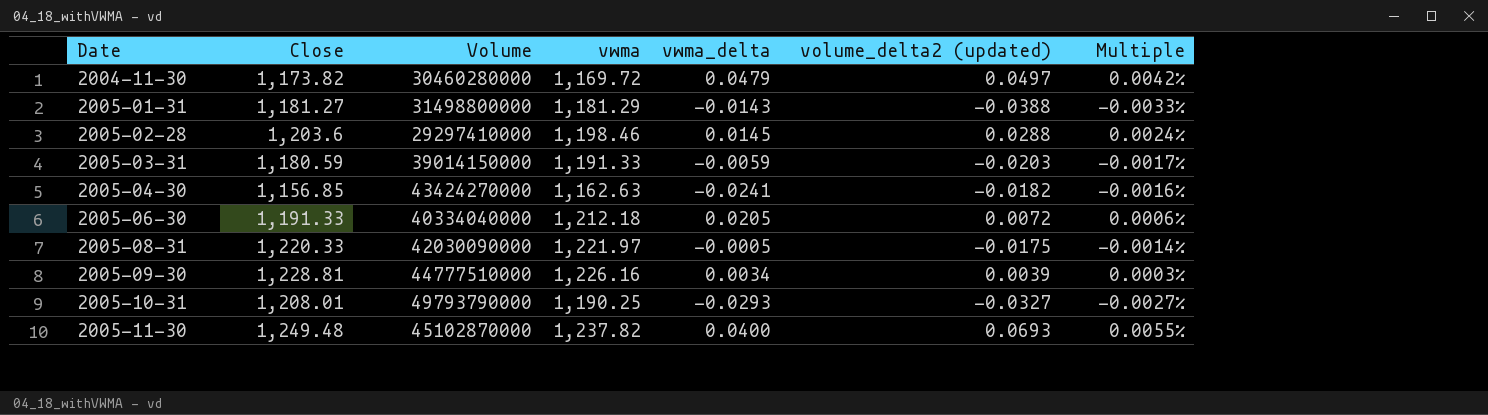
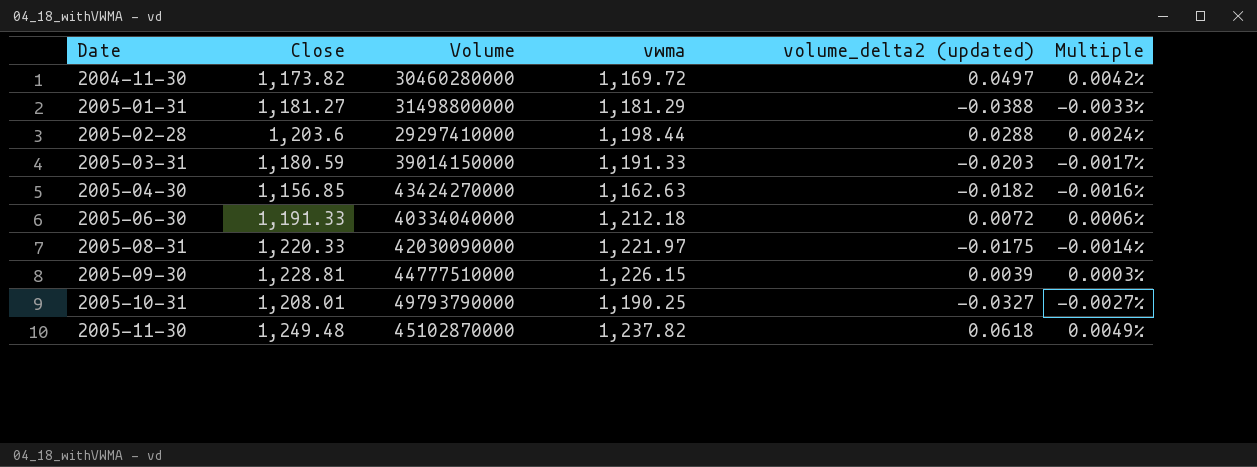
column vwma_delta | position: 5 -> none
2005-02-28 | vwma: 1,198.46 -> 1,198.44
2005-09-30 | vwma: 1,226.16 -> 1,226.15
2005-11-30 | volume_delta2 (updated): 0.0693 -> 0.0618
2005-11-30 | Multiple: 0.0055% -> 0.0049%

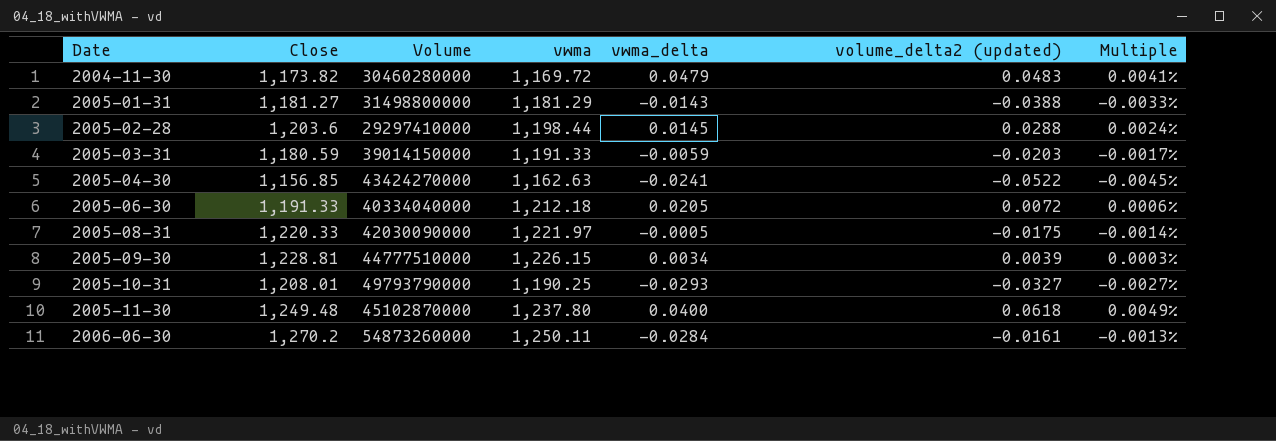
column vwma_delta | position: none -> 5
2004-11-30 | volume_delta2 (updated): 0.0497 -> 0.0483
2004-11-30 | Multiple: 0.0042% -> 0.0041%
2005-04-30 | volume_delta2 (updated): -0.0182 -> -0.0522
2005-04-30 | Multiple: -0.0016% -> -0.0045%
2005-11-30 | vwma: 1,237.82 -> 1,237.80
row 2006-06-30: none -> 1,270.2 | 54873260000 | 1,250.11 | -0.0284 | -0.0161 | -0.0013%

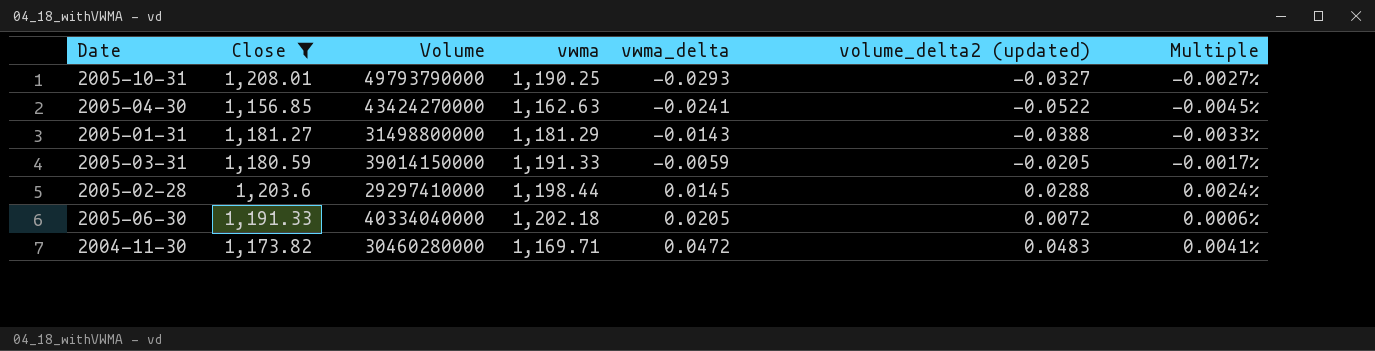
filter: none -> Close <= 1,208.01
row order: Date ascending -> vwma_delta ascending
2005-03-31 | volume_delta2 (updated): -0.0203 -> -0.0205
2005-06-30 | vwma: 1,212.18 -> 1,202.18
2004-11-30 | vwma: 1,169.72 -> 1,169.71
2004-11-30 | vwma_delta: 0.0479 -> 0.0472

